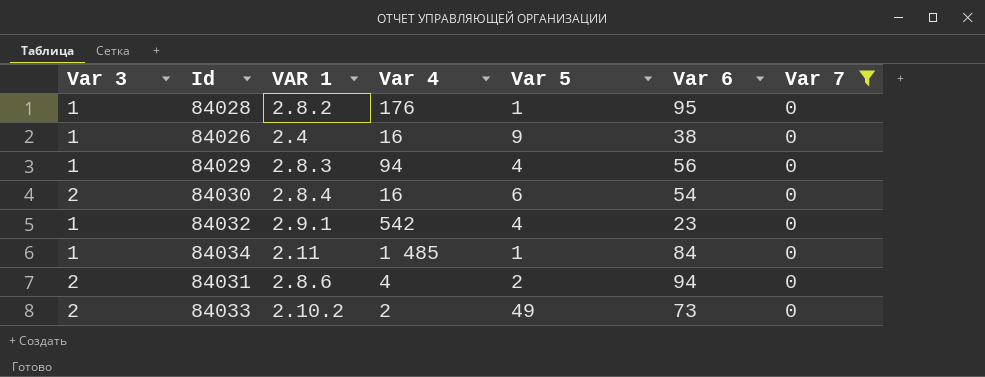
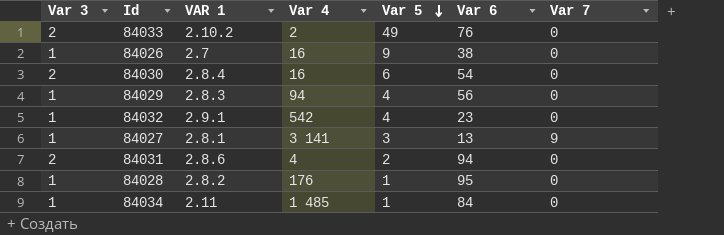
filter: Var 7 = 0 -> none
row order: none -> Var 5 descending
84033 | Var 6: 73 -> 76
84026 | VAR 1: 2.4 -> 2.7

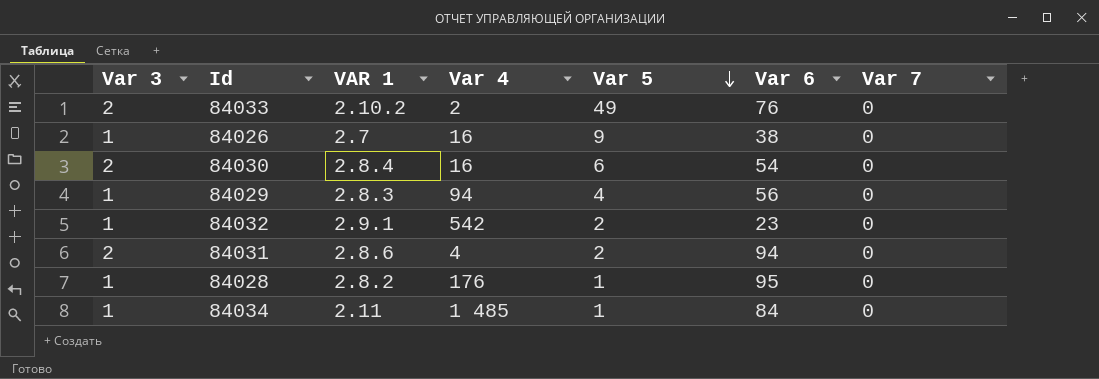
row 84027: 1 | 2.8.1 | 3 141 | 3 | 13 | 9 -> none
84032 | Var 5: 4 -> 2

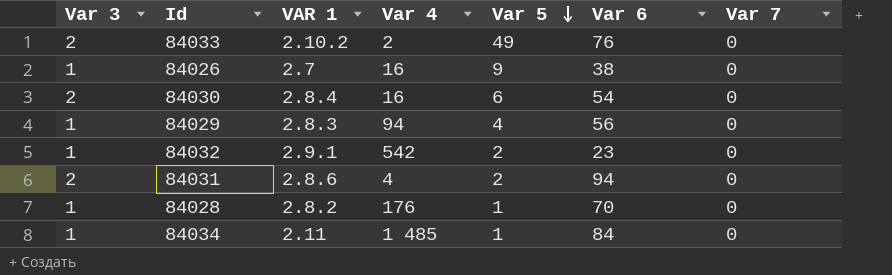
84028 | Var 6: 95 -> 70

